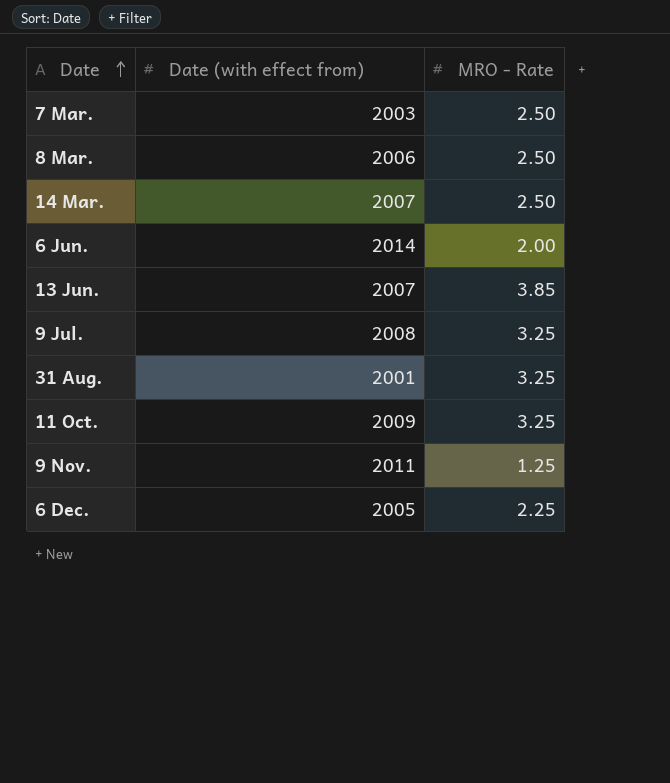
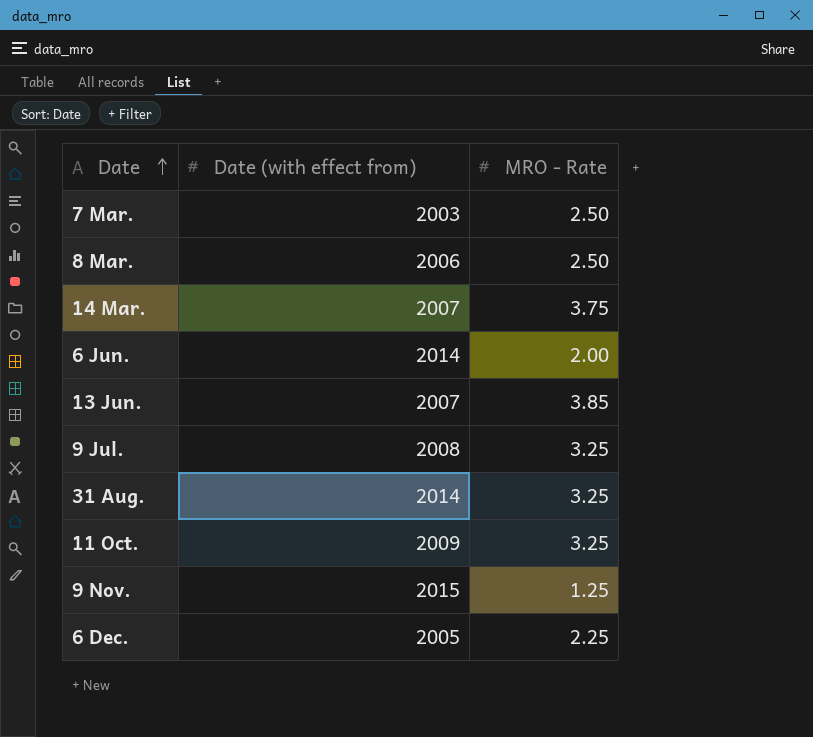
14 Mar. | MRO - Rate: 2.50 -> 3.75
31 Aug. | Date (with effect from): 2001 -> 2014
9 Nov. | Date (with effect from): 2011 -> 2015

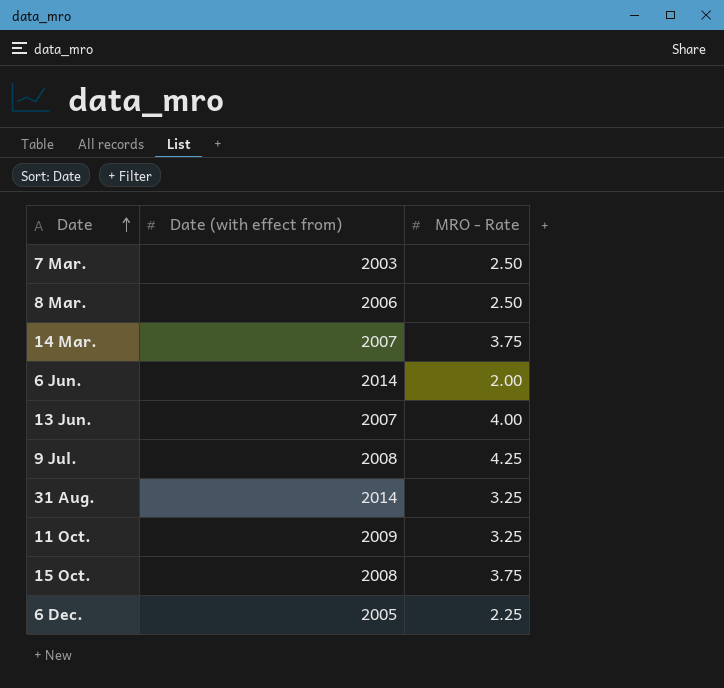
row 9 Nov.: 2015 | 1.25 -> none
13 Jun. | MRO - Rate: 3.85 -> 4.00
9 Jul. | MRO - Rate: 3.25 -> 4.25
row 15 Oct.: none -> 2008 | 3.75

